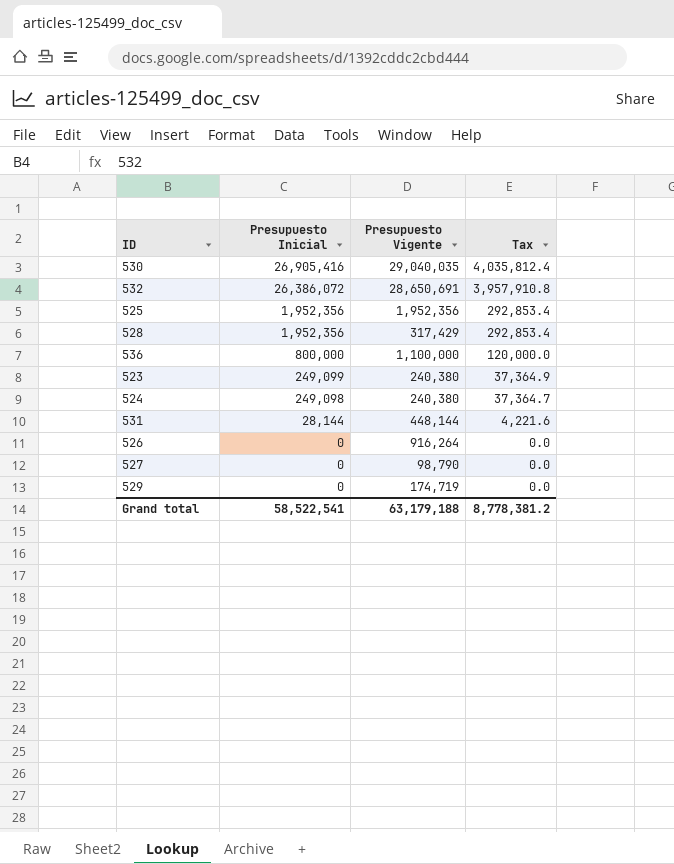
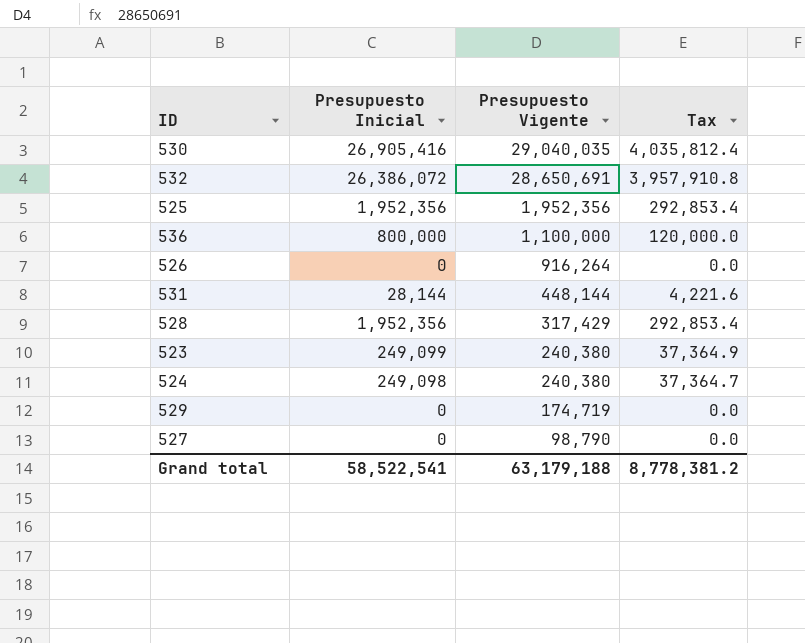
row order: Presupuesto Inicial descending -> Presupuesto Vigente descending

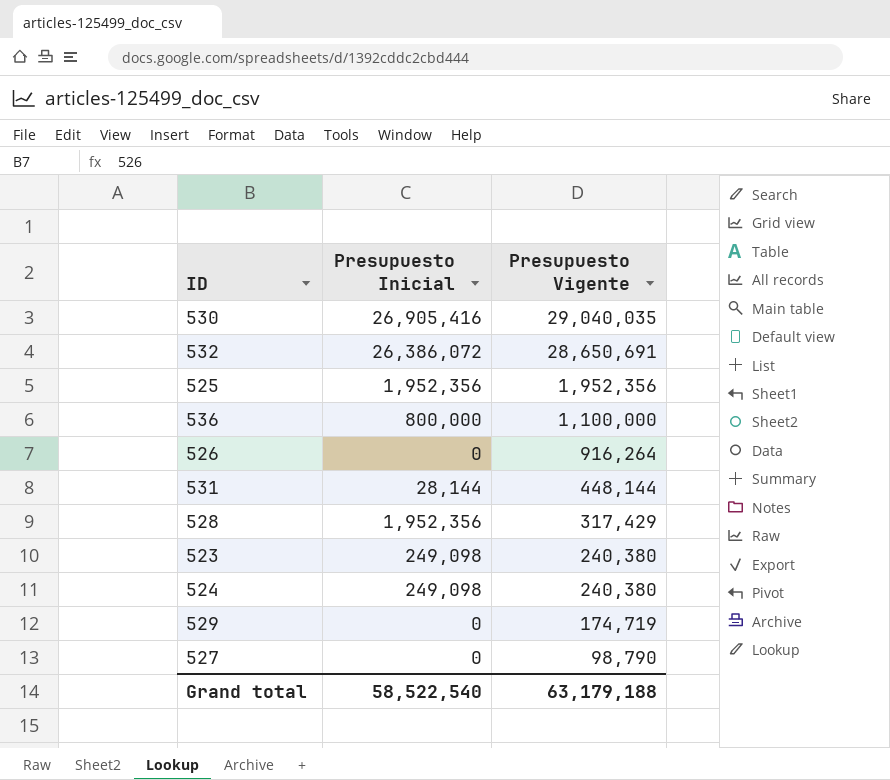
column Tax | formula: [Presupuesto Inicial] * 0.15 -> none
523 | Presupuesto Inicial: 249,099 -> 249,098
Grand total | Presupuesto Inicial: 58,522,541 -> 58,522,540

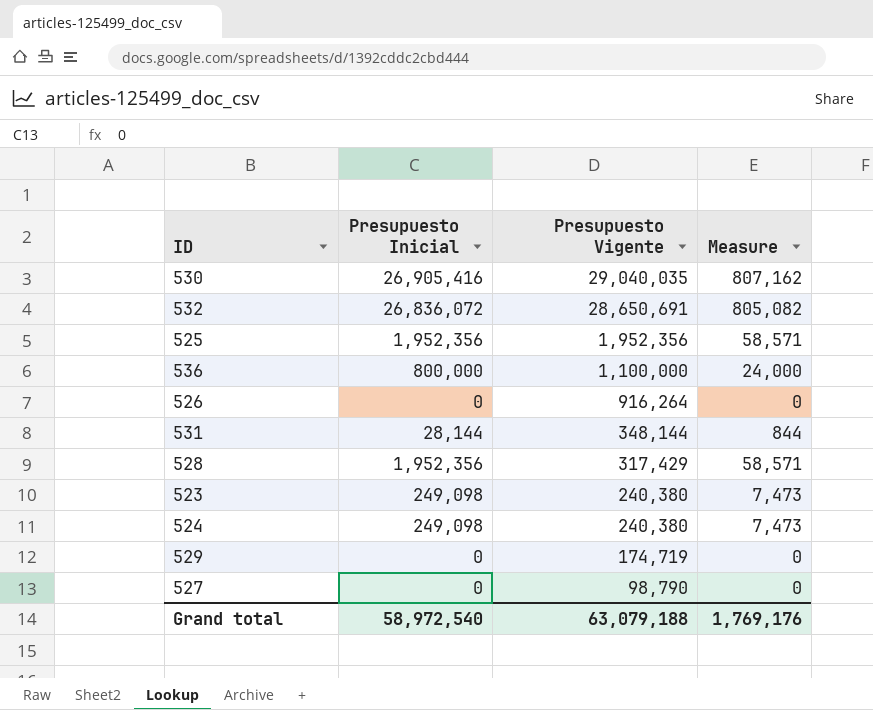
column Measure | formula: none -> [Presupuesto Inicial] * 0.03
532 | Presupuesto Inicial: 26,386,072 -> 26,836,072
531 | Presupuesto Vigente: 448,144 -> 348,144
Grand total | Presupuesto Inicial: 58,522,540 -> 58,972,540
Grand total | Presupuesto Vigente: 63,179,188 -> 63,079,188

